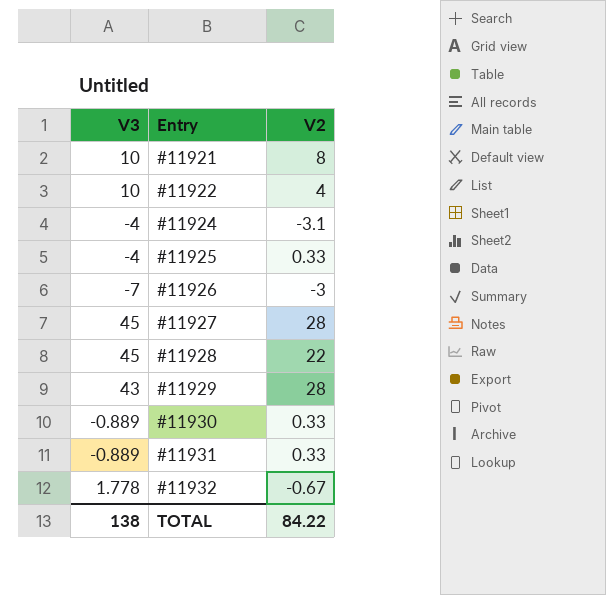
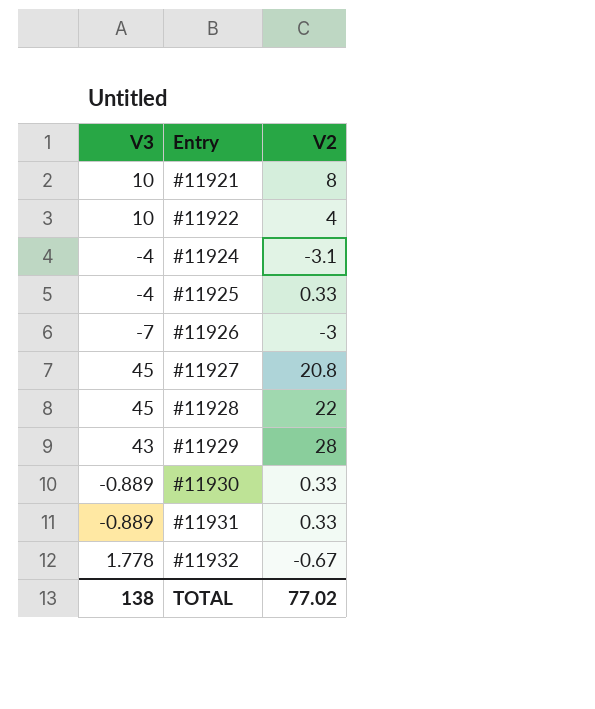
#11927 | V2: 28 -> 20.8
TOTAL | V2: 84.22 -> 77.02

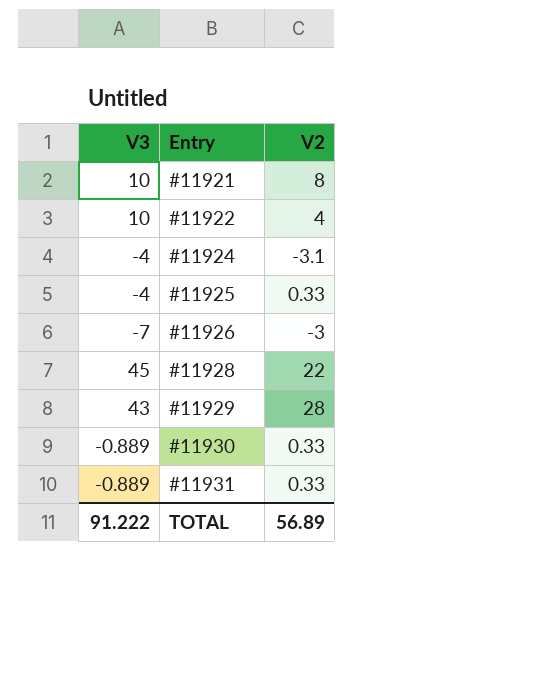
row #11927: 45 | 20.8 -> none
row #11932: 1.778 | -0.67 -> none
TOTAL | V3: 138 -> 91.222
TOTAL | V2: 77.02 -> 56.89

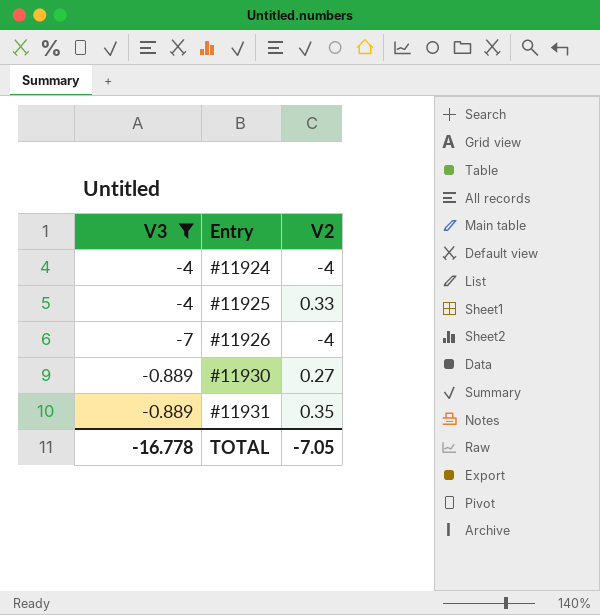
filter: none -> V3 <= -0.889
#11924 | V2: -3.1 -> -4
#11926 | V2: -3 -> -4
#11930 | V2: 0.33 -> 0.27
#11931 | V2: 0.33 -> 0.35
TOTAL | V3: 91.222 -> -16.778
TOTAL | V2: 56.89 -> -7.05

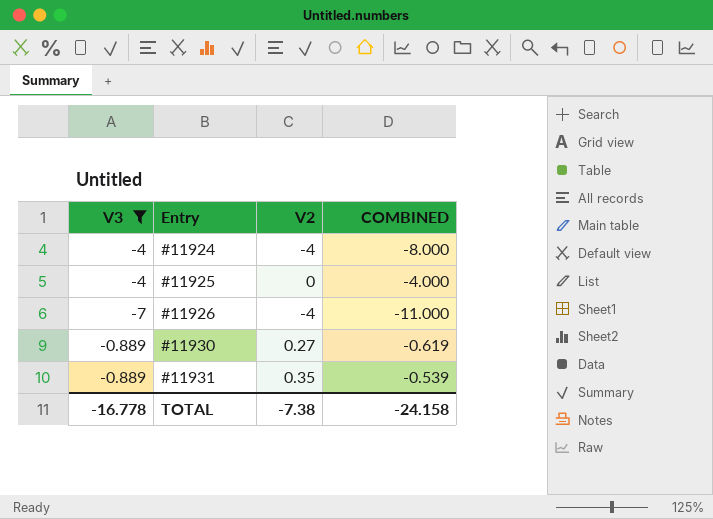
column COMBINED | formula: none -> [V3] + [V2]
#11925 | V2: 0.33 -> 0
TOTAL | V2: -7.05 -> -7.38

